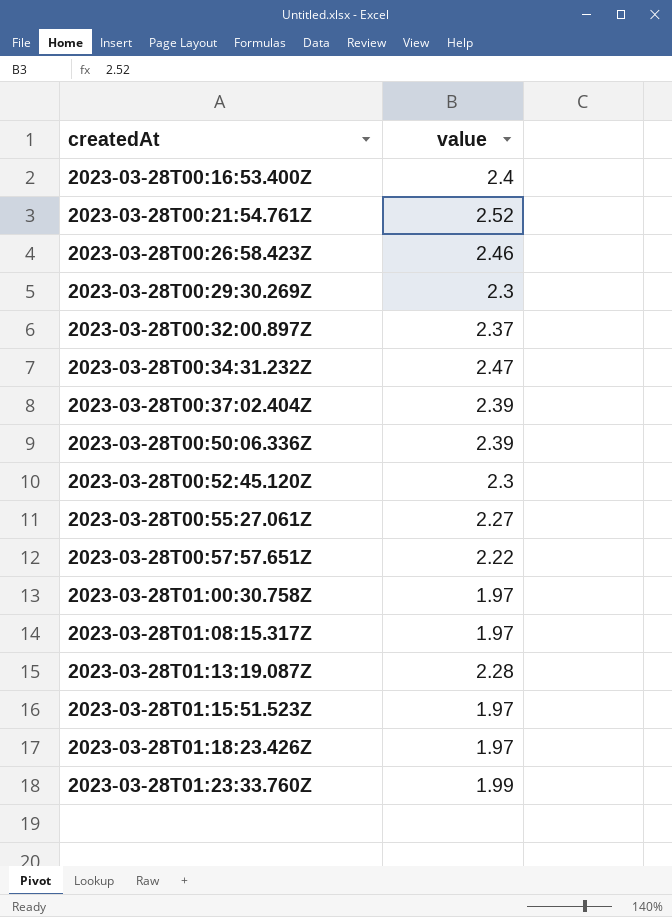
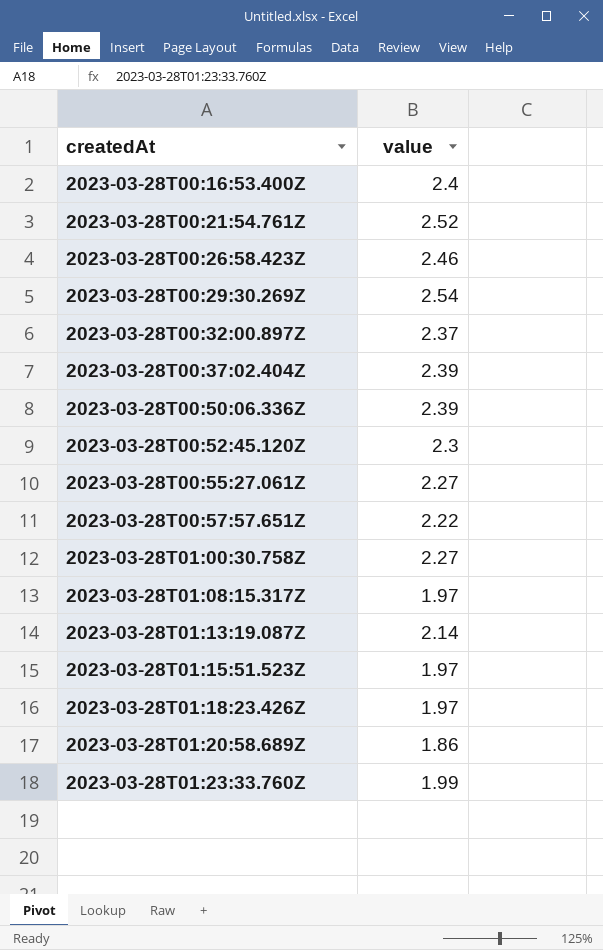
row 2023-03-28T00:34:31.232Z: 2.47 -> none
2023-03-28T00:29:30.269Z | value: 2.3 -> 2.54
2023-03-28T01:00:30.758Z | value: 1.97 -> 2.27
2023-03-28T01:13:19.087Z | value: 2.28 -> 2.14
row 2023-03-28T01:20:58.689Z: none -> 1.86

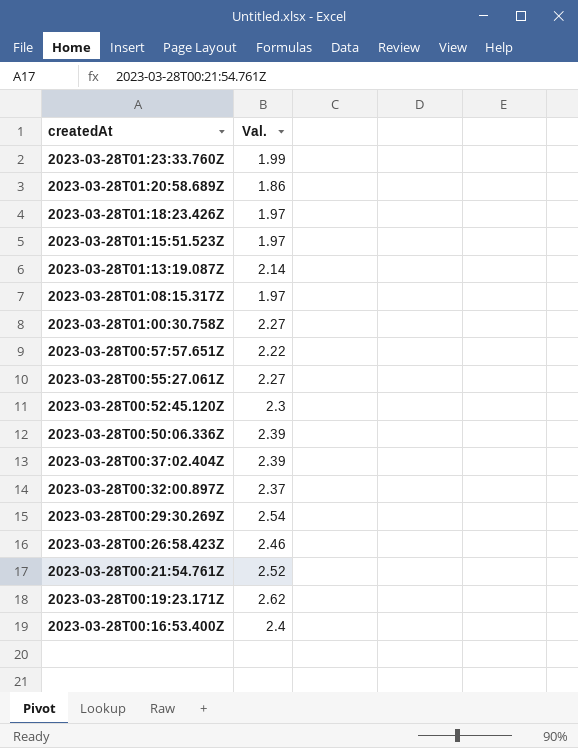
row order: createdAt ascending -> createdAt descending
column name: value -> Val.
row 2023-03-28T00:19:23.171Z: none -> 2.62

